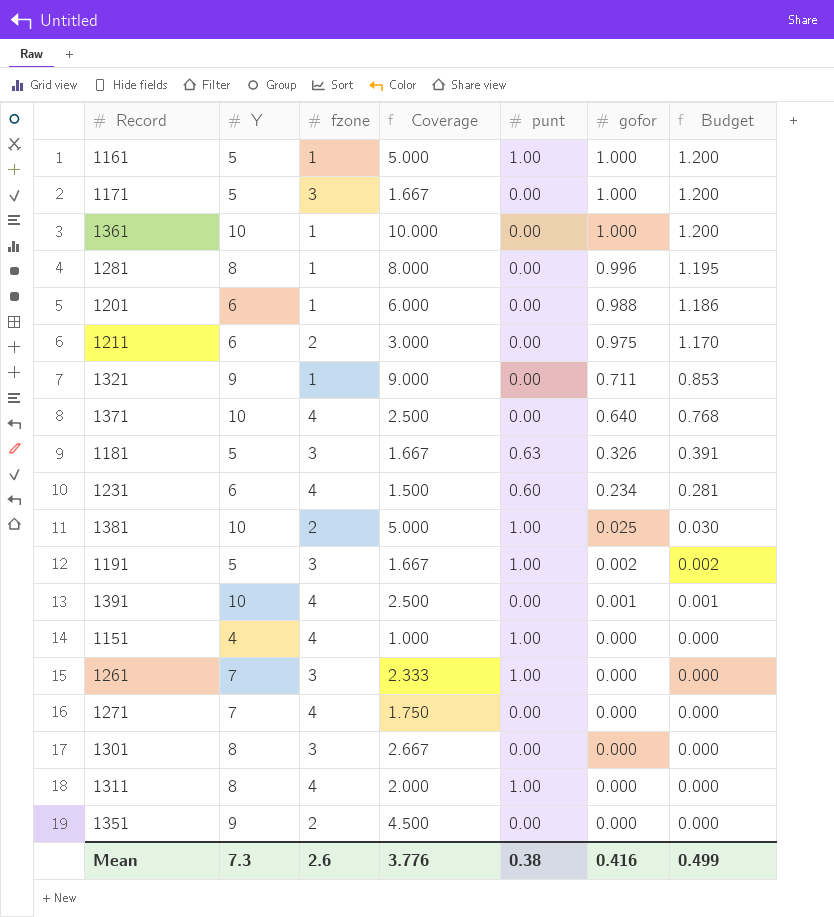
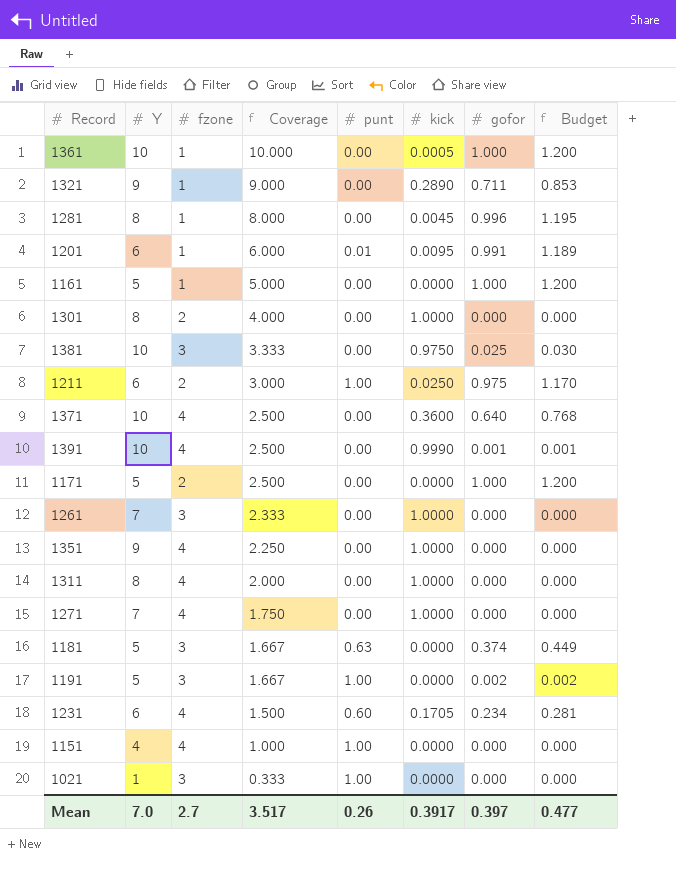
row order: gofor descending -> Coverage descending
column kick | position: none -> 6
1201 | punt: 0.00 -> 0.01
1201 | gofor: 0.988 -> 0.991
1201 | Budget: 1.186 -> 1.189
1161 | punt: 1.00 -> 0.00
1301 | fzone: 3 -> 2
1301 | Coverage: 2.667 -> 4.000
1381 | fzone: 2 -> 3
1381 | Coverage: 5.000 -> 3.333
1381 | punt: 1.00 -> 0.00
1211 | punt: 0.00 -> 1.00
1171 | fzone: 3 -> 2
1171 | Coverage: 1.667 -> 2.500
1261 | punt: 1.00 -> 0.00
1351 | fzone: 2 -> 4
1351 | Coverage: 4.500 -> 2.250
1311 | punt: 1.00 -> 0.00
1181 | gofor: 0.326 -> 0.374
1181 | Budget: 0.391 -> 0.449
row 1021: none -> 1 | 3 | 0.333 | 1.00 | 0.0000 | 0.000 | 0.000
Mean | Y: 7.3 -> 7.0
Mean | fzone: 2.6 -> 2.7
Mean | Coverage: 3.776 -> 3.517
Mean | punt: 0.38 -> 0.26
Mean | gofor: 0.416 -> 0.397
Mean | Budget: 0.499 -> 0.477

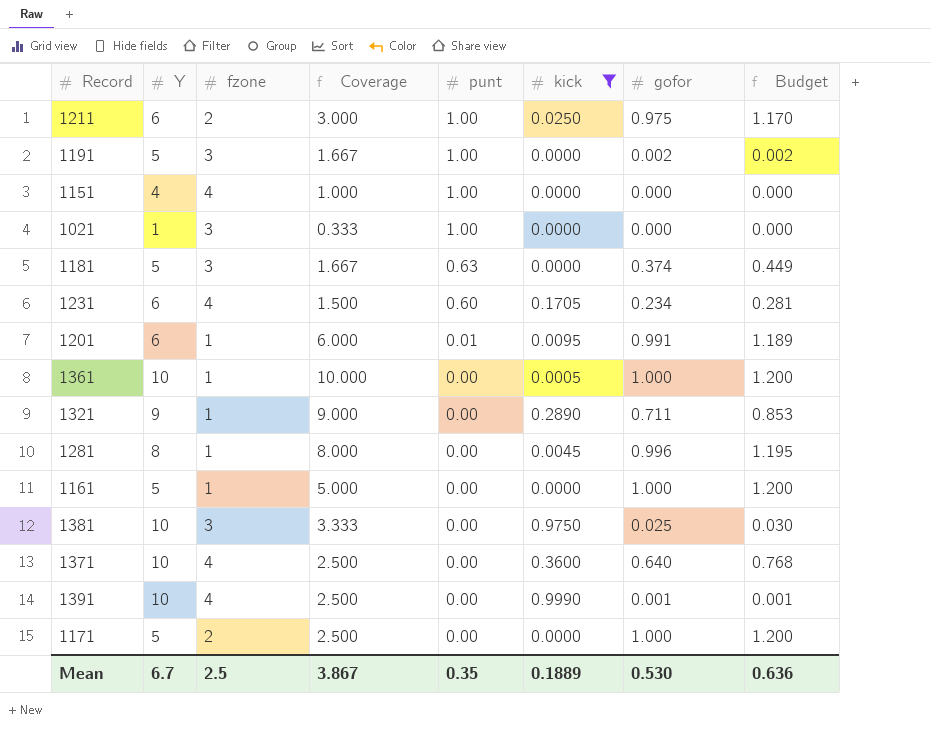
filter: none -> kick != 1.0000
row order: Coverage descending -> punt descending
Mean | Y: 7.0 -> 6.7
Mean | fzone: 2.7 -> 2.5
Mean | Coverage: 3.517 -> 3.867
Mean | punt: 0.26 -> 0.35
Mean | kick: 0.3917 -> 0.1889
Mean | gofor: 0.397 -> 0.530
Mean | Budget: 0.477 -> 0.636

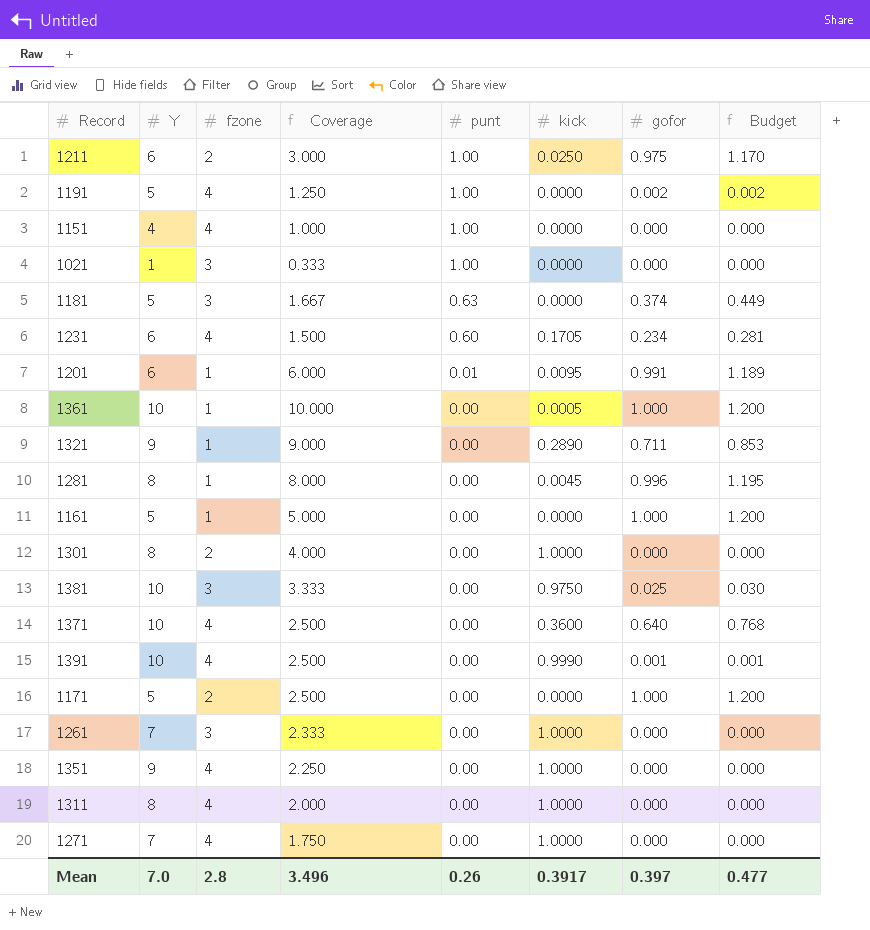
filter: kick != 1.0000 -> none
1191 | fzone: 3 -> 4
1191 | Coverage: 1.667 -> 1.250
Mean | Y: 6.7 -> 7.0
Mean | fzone: 2.5 -> 2.8
Mean | Coverage: 3.867 -> 3.496
Mean | punt: 0.35 -> 0.26
Mean | kick: 0.1889 -> 0.3917
Mean | gofor: 0.530 -> 0.397
Mean | Budget: 0.636 -> 0.477

